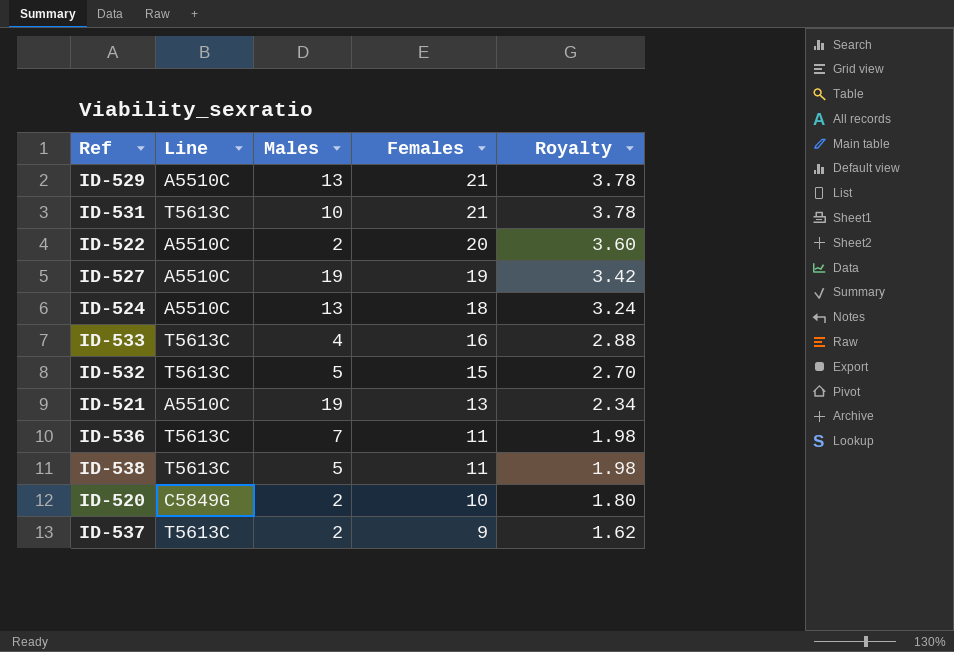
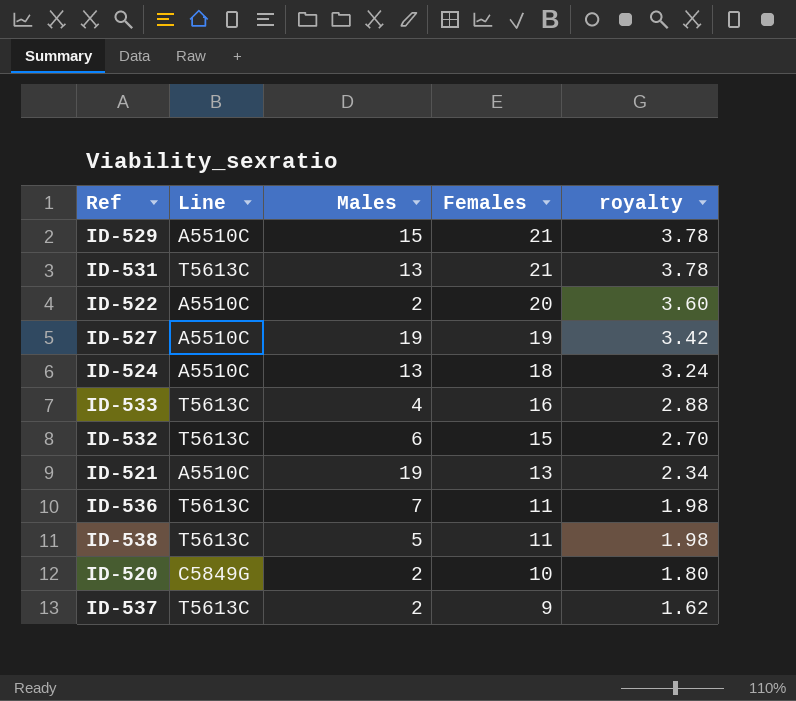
column name: Royalty -> royalty
ID-529 | Males: 13 -> 15
ID-531 | Males: 10 -> 13
ID-532 | Males: 5 -> 6

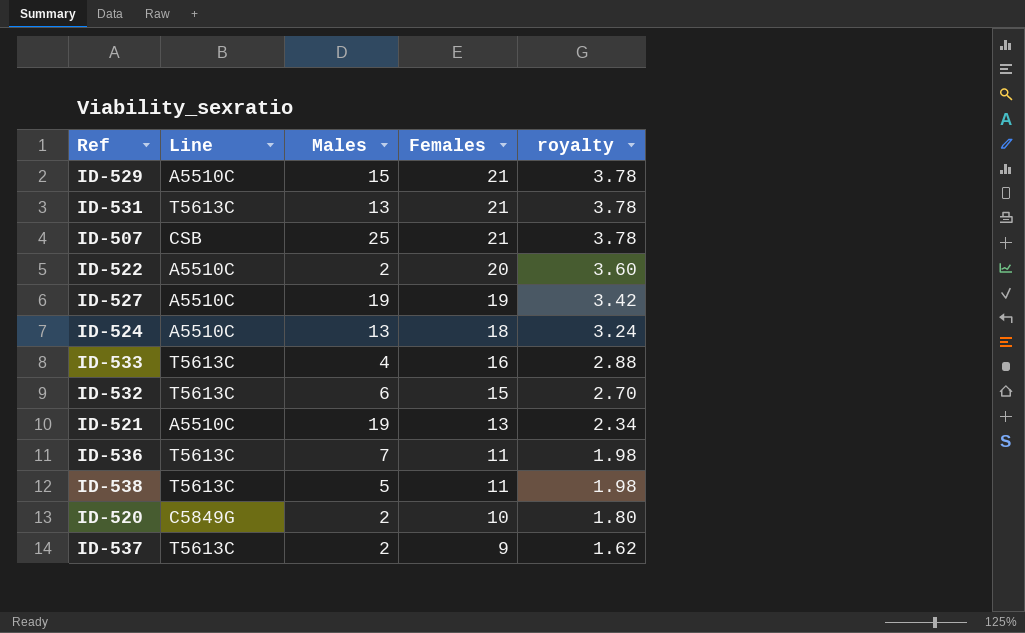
row ID-507: none -> CSB | 25 | 21 | 3.78

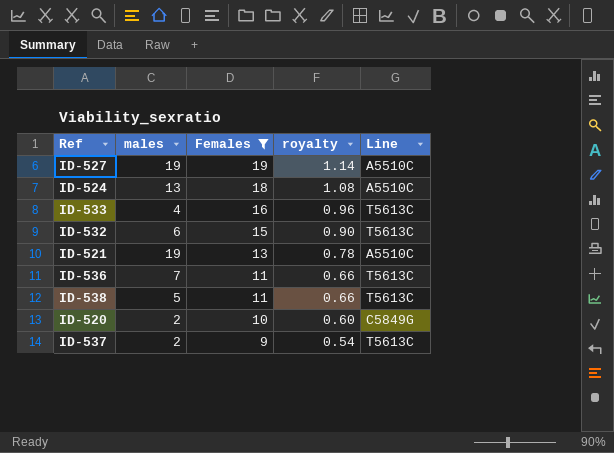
filter: none -> Females <= 19
column name: Males -> males
column royalty | formula: [Females] * 0.18 -> [Females] * 0.06
column Line | position: 2 -> 5

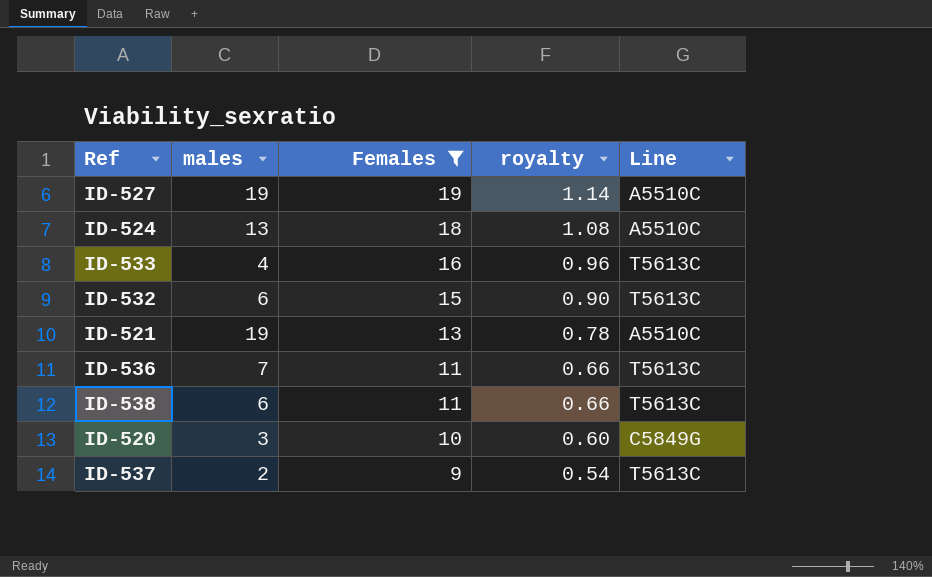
ID-538 | males: 5 -> 6
ID-520 | males: 2 -> 3

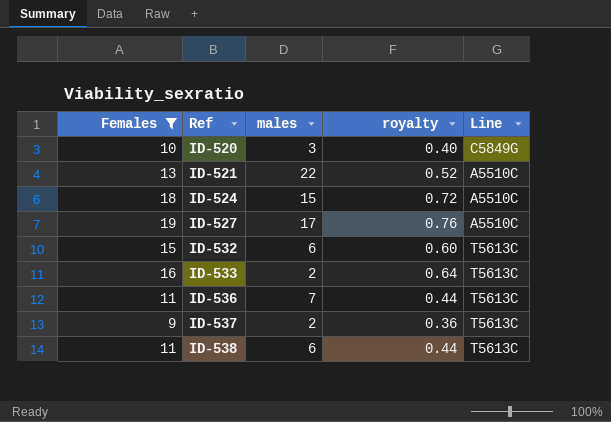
row order: Females descending -> Ref ascending
column Females | position: 3 -> 1
column royalty | formula: [Females] * 0.06 -> [Females] * 0.04
ID-521 | males: 19 -> 22
ID-524 | males: 13 -> 15
ID-527 | males: 19 -> 17
ID-533 | males: 4 -> 2

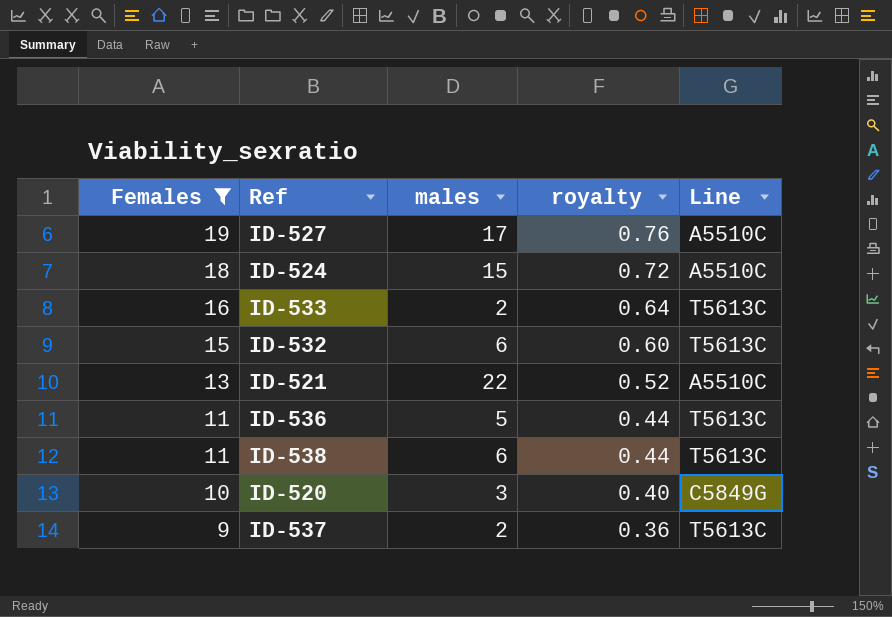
row order: Ref ascending -> Females descending
ID-536 | males: 7 -> 5

